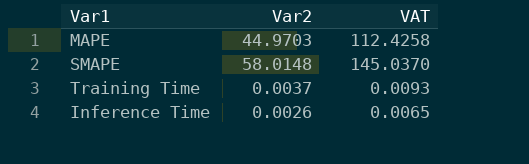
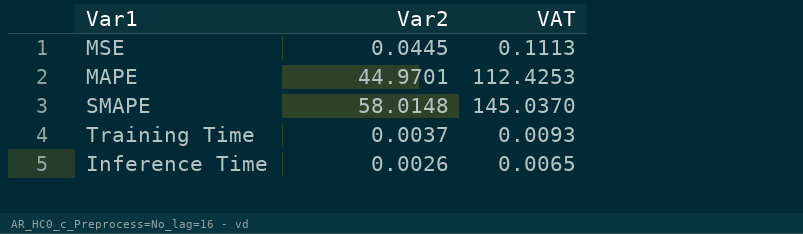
row MSE: none -> 0.0445 | 0.1113
MAPE | Var2: 44.9703 -> 44.9701
MAPE | VAT: 112.4258 -> 112.4253

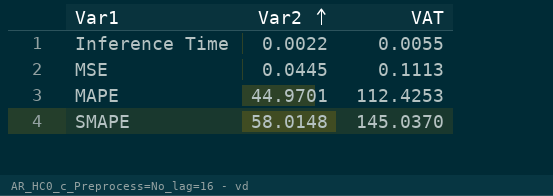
row order: none -> Var2 ascending
row Training Time: 0.0037 | 0.0093 -> none
Inference Time | Var2: 0.0026 -> 0.0022
Inference Time | VAT: 0.0065 -> 0.0055

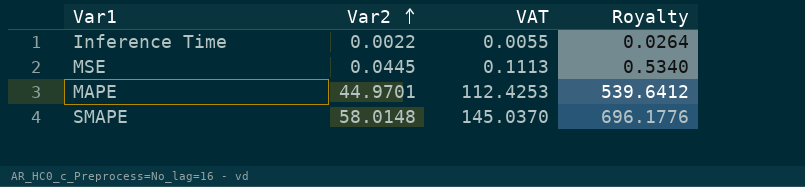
column Royalty | formula: none -> [Var2] * 12

